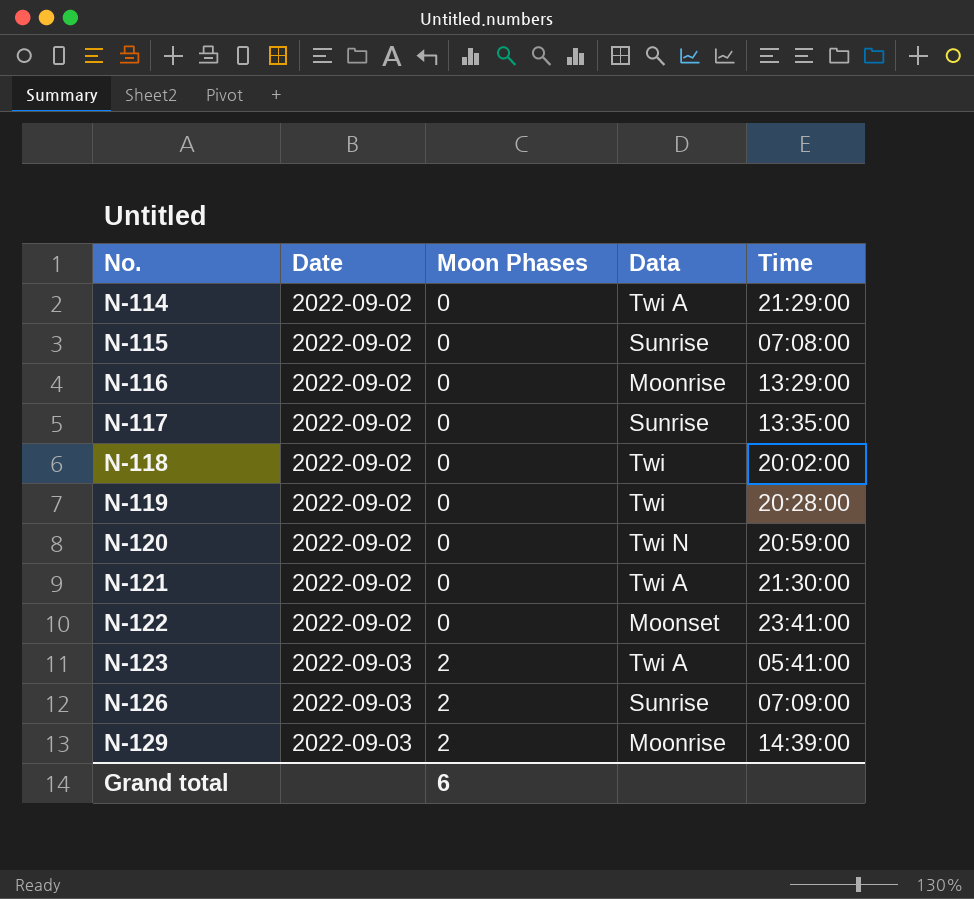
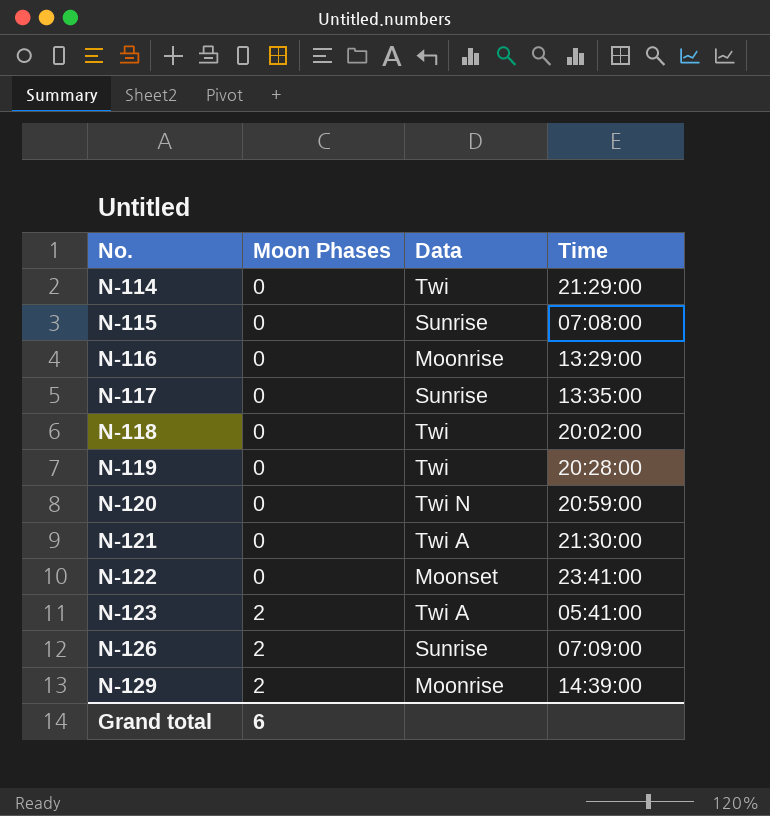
column Date | position: 2 -> none
N-114 | Data: Twi A -> Twi

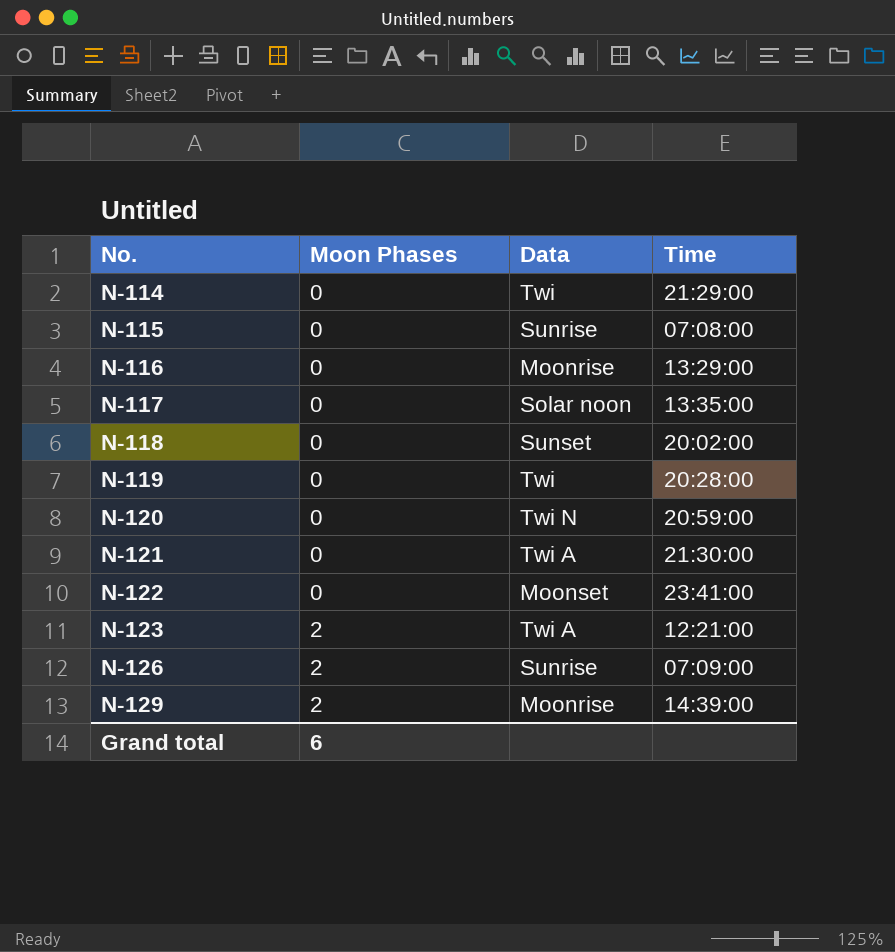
N-117 | Data: Sunrise -> Solar noon
N-118 | Data: Twi -> Sunset
N-123 | Time: 05:41:00 -> 12:21:00

